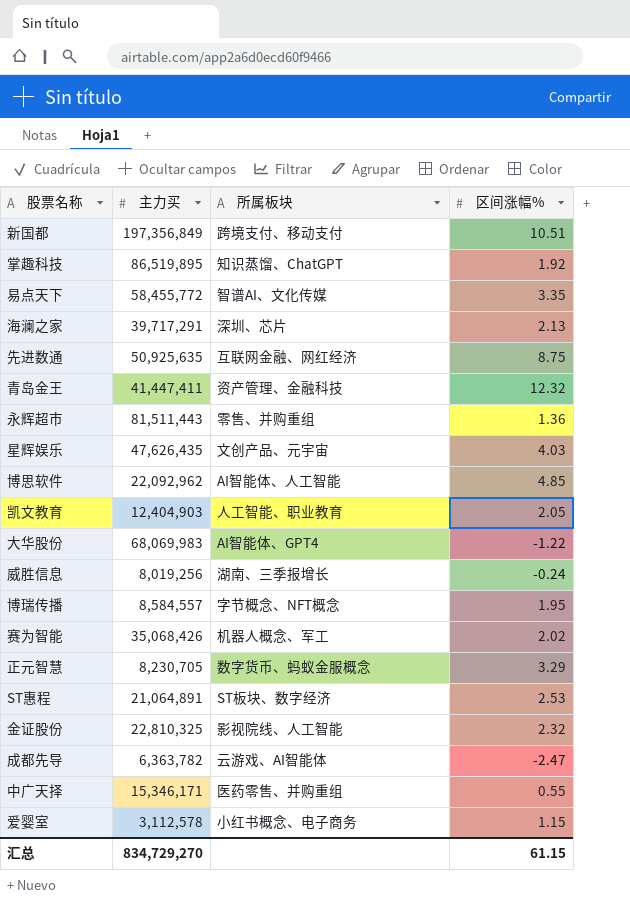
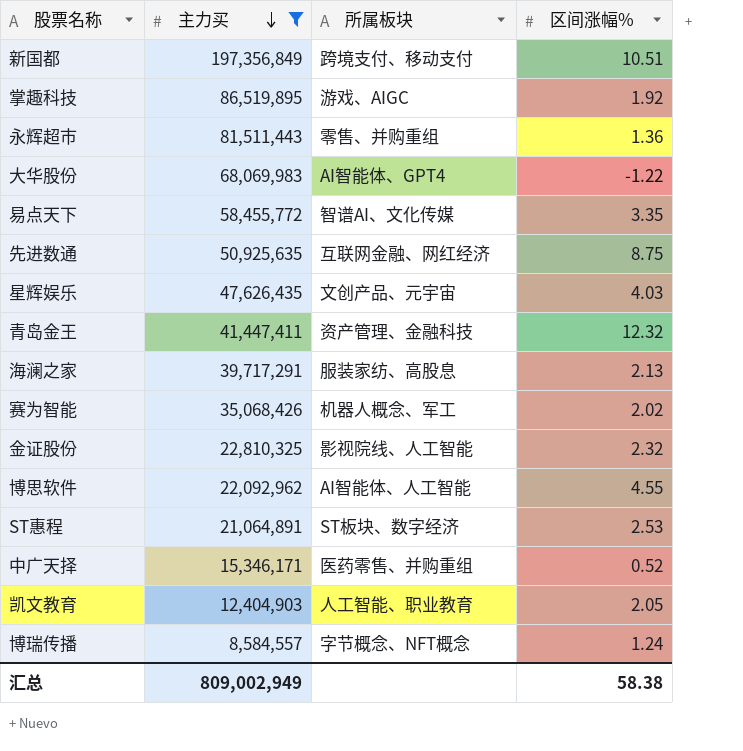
filter: none -> 主力买 >= 8,584,557
row order: none -> 主力买 descending
掌趣科技 | 所属板块: 知识蒸馏、ChatGPT -> 游戏、AIGC
海澜之家 | 所属板块: 深圳、芯片 -> 服装家纺、高股息
博思软件 | 区间涨幅%: 4.85 -> 4.55
中广天择 | 区间涨幅%: 0.55 -> 0.52
博瑞传播 | 区间涨幅%: 1.95 -> 1.24
汇总 | 主力买: 834,729,270 -> 809,002,949
汇总 | 区间涨幅%: 61.15 -> 58.38

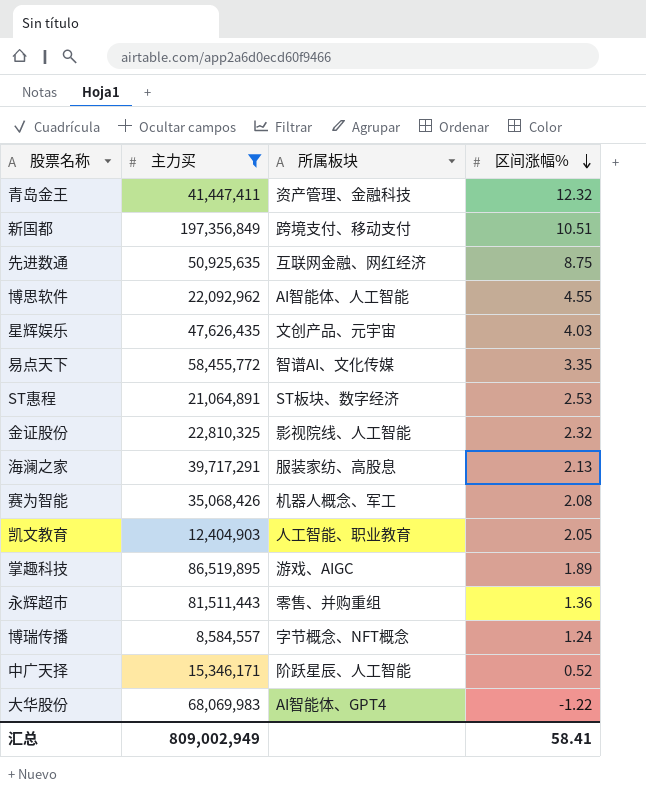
row order: 主力买 descending -> 区间涨幅% descending
赛为智能 | 区间涨幅%: 2.02 -> 2.08
掌趣科技 | 区间涨幅%: 1.92 -> 1.89
中广天择 | 所属板块: 医药零售、并购重组 -> 阶跃星辰、人工智能
汇总 | 区间涨幅%: 58.38 -> 58.41

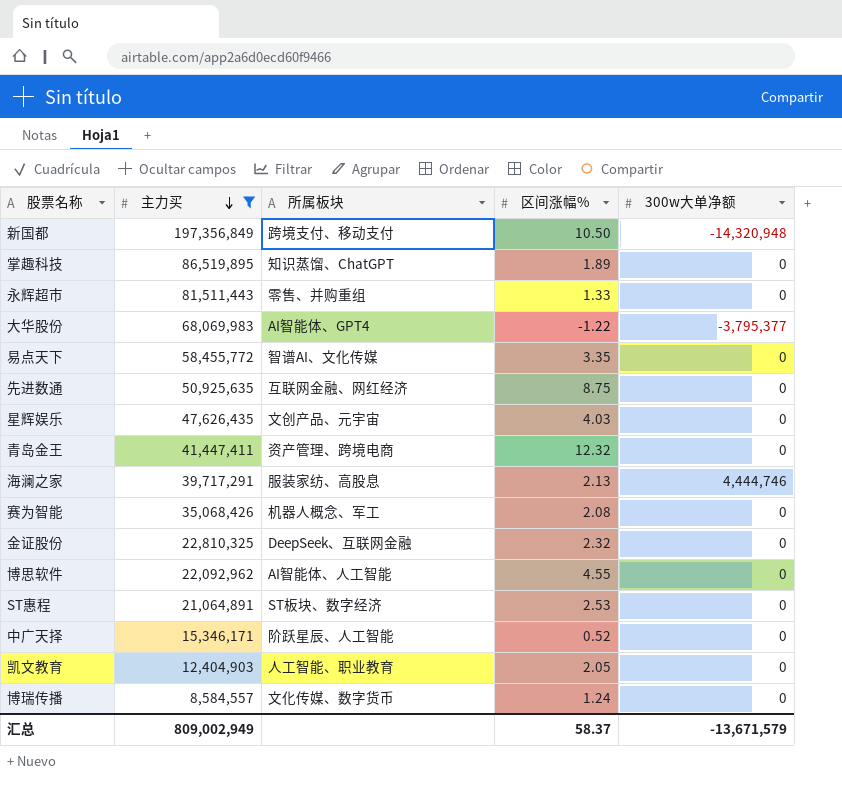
row order: 区间涨幅% descending -> 主力买 descending
column 300w大单净额 | position: none -> 5
新国都 | 区间涨幅%: 10.51 -> 10.50
掌趣科技 | 所属板块: 游戏、AIGC -> 知识蒸馏、ChatGPT
永辉超市 | 区间涨幅%: 1.36 -> 1.33
青岛金王 | 所属板块: 资产管理、金融科技 -> 资产管理、跨境电商
金证股份 | 所属板块: 影视院线、人工智能 -> DeepSeek、互联网金融
博瑞传播 | 所属板块: 字节概念、NFT概念 -> 文化传媒、数字货币
汇总 | 区间涨幅%: 58.41 -> 58.37

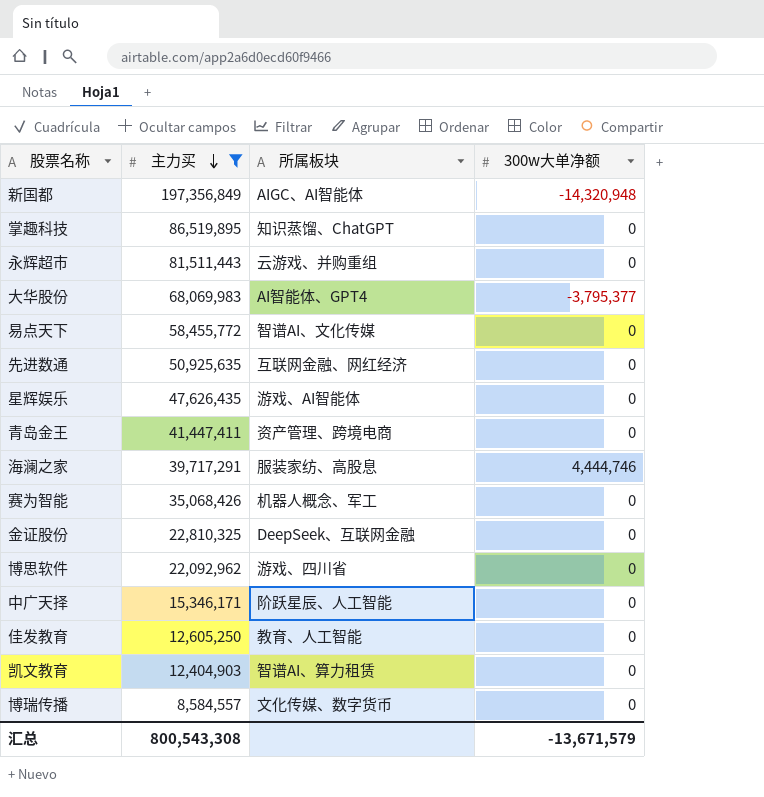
column 区间涨幅% | position: 4 -> none
row ST惠程: 21,064,891 | ST板块、数字经济 | 2.53 | 0 -> none
新国都 | 所属板块: 跨境支付、移动支付 -> AIGC、AI智能体
永辉超市 | 所属板块: 零售、并购重组 -> 云游戏、并购重组
星辉娱乐 | 所属板块: 文创产品、元宇宙 -> 游戏、AI智能体
博思软件 | 所属板块: AI智能体、人工智能 -> 游戏、四川省
row 佳发教育: none -> 12,605,250 | 教育、人工智能 | 0
凯文教育 | 所属板块: 人工智能、职业教育 -> 智谱AI、算力租赁
汇总 | 主力买: 809,002,949 -> 800,543,308

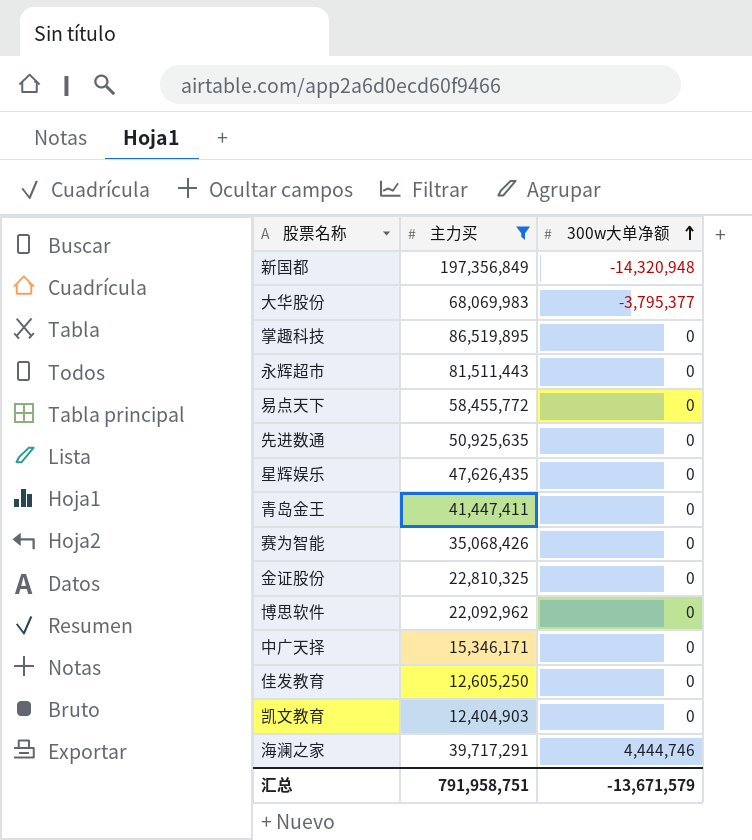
row order: 主力买 descending -> 300w大单净额 ascending
column 所属板块 | position: 3 -> none
row 博瑞传播: 8,584,557 | 文化传媒、数字货币 | 0 -> none
汇总 | 主力买: 800,543,308 -> 791,958,751

